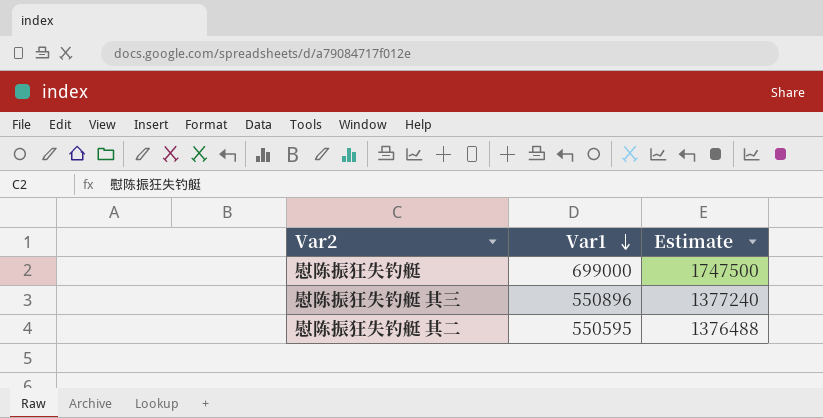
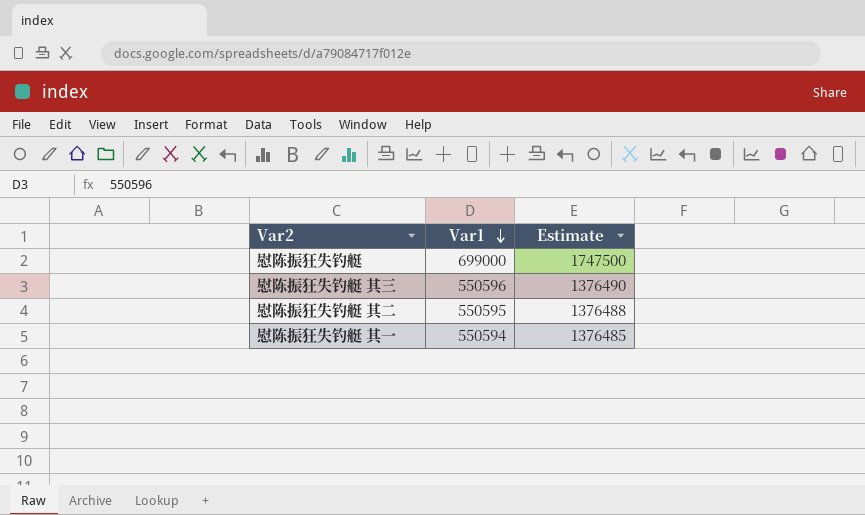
慰陈振狂失钓艇 其三 | Var1: 550896 -> 550596
慰陈振狂失钓艇 其三 | Estimate: 1377240 -> 1376490
row 慰陈振狂失钓艇 其一: none -> 550594 | 1376485

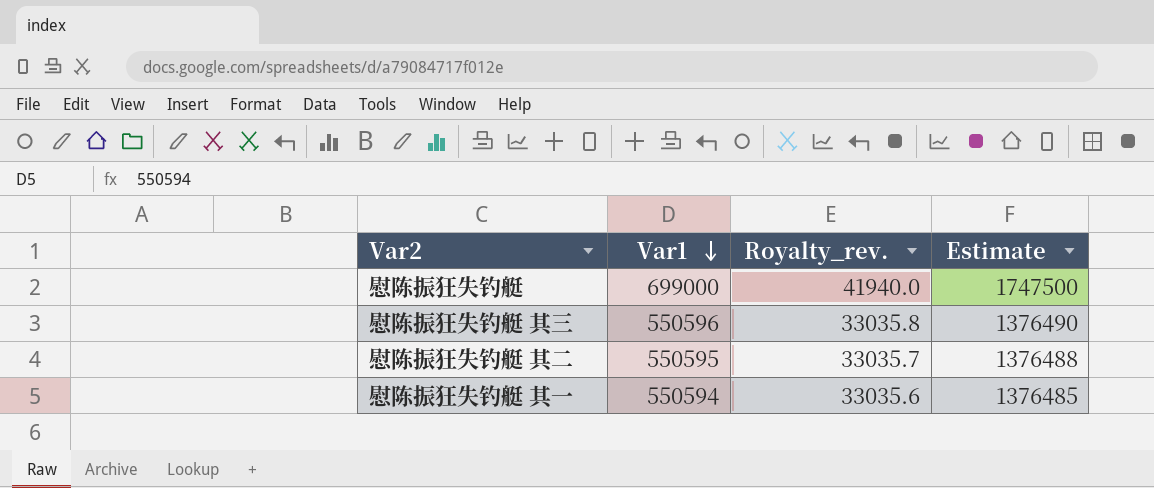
column Royalty_rev. | formula: none -> [Var1] * 0.06

